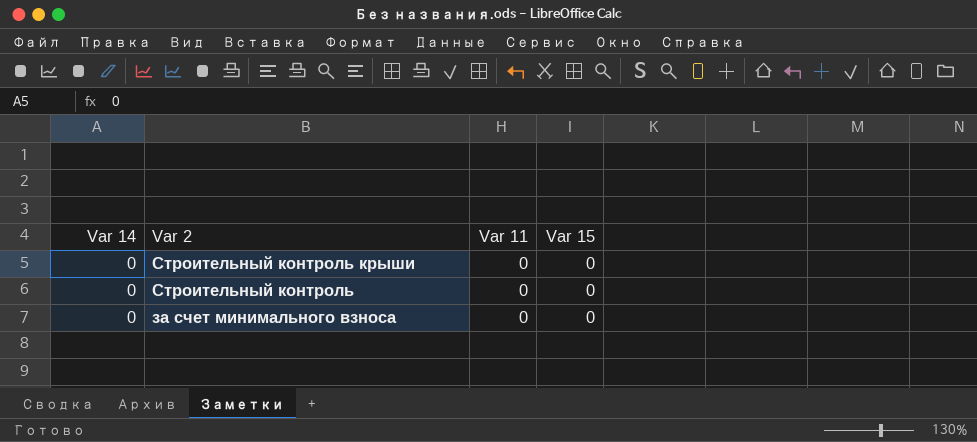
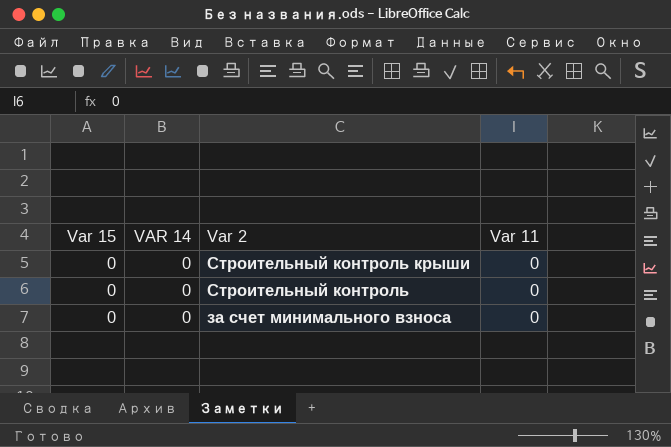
column Var 15 | position: 4 -> 1
column name: Var 14 -> VAR 14

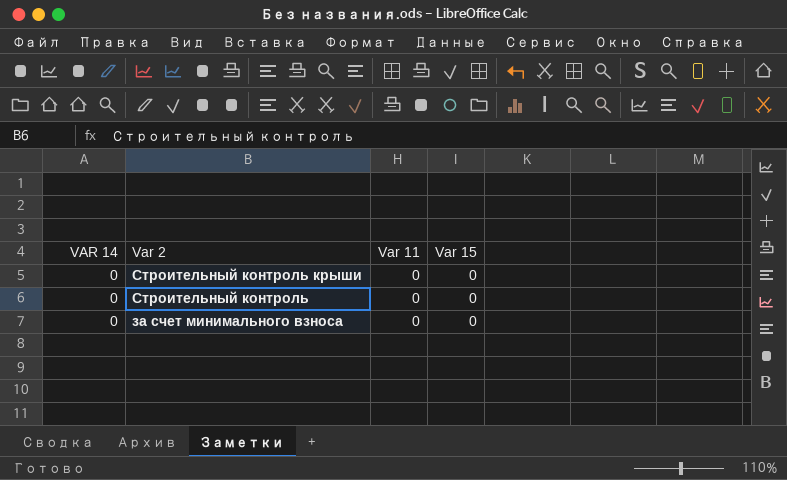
column Var 15 | position: 1 -> 4

